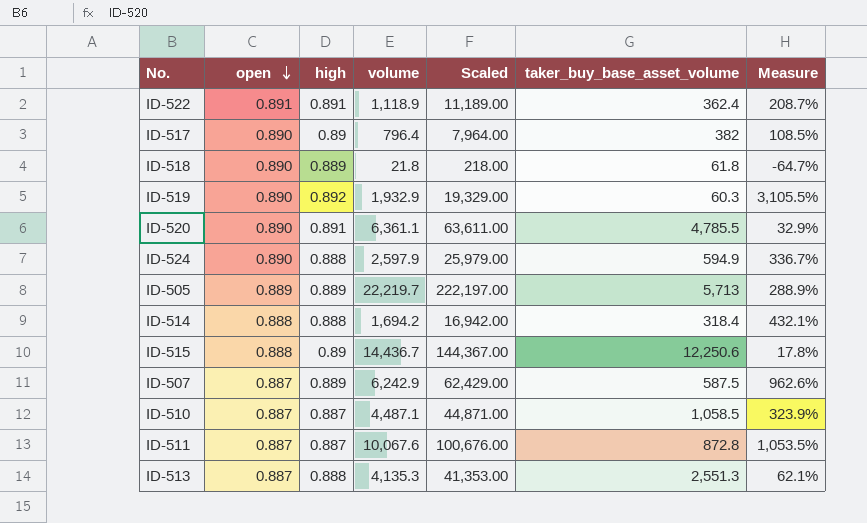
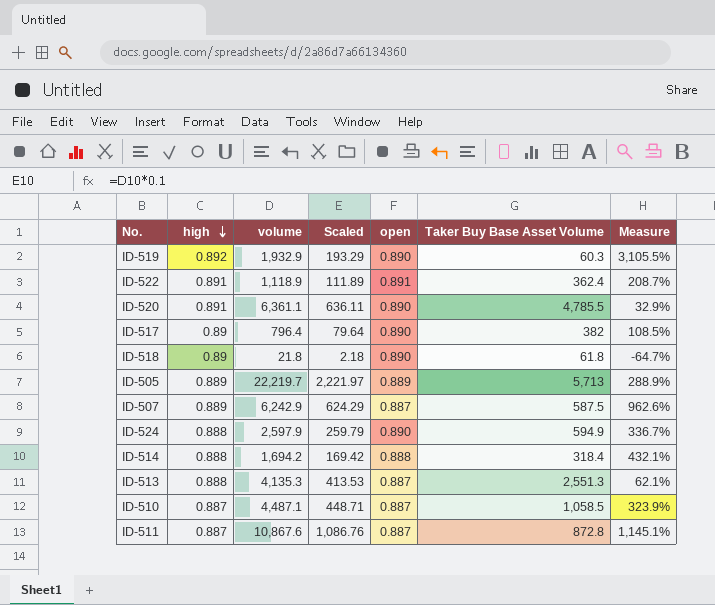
row order: open descending -> high descending
column Scaled | formula: [volume] * 10 -> [volume] * 0.1
column open | position: 2 -> 5
column name: taker_buy_base_asset_volume -> Taker Buy Base Asset Volume
row ID-515: 0.888 | 0.89 | 14,436.7 | 144,367.00 | 12,250.6 | 17.8% -> none
ID-518 | high: 0.889 -> 0.89
ID-511 | volume: 10,067.6 -> 10,867.6
ID-511 | Measure: 1,053.5% -> 1,145.1%

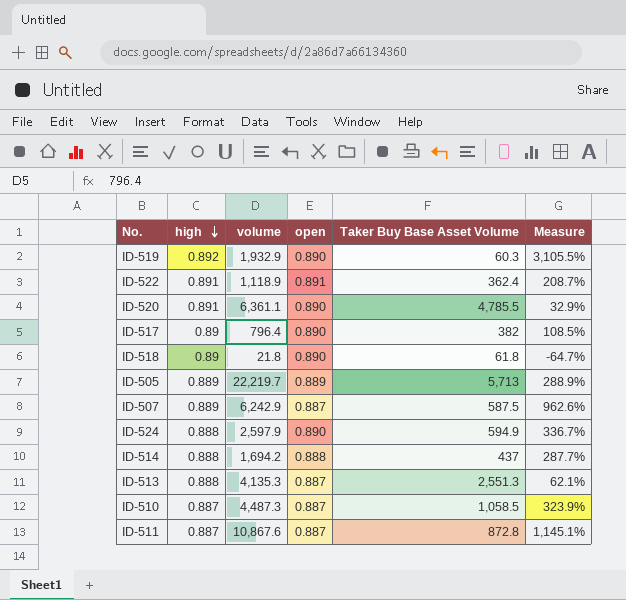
column Scaled | formula: [volume] * 0.1 -> none
ID-514 | Taker Buy Base Asset Volume: 318.4 -> 437
ID-514 | Measure: 432.1% -> 287.7%
ID-510 | volume: 4,487.1 -> 4,487.3

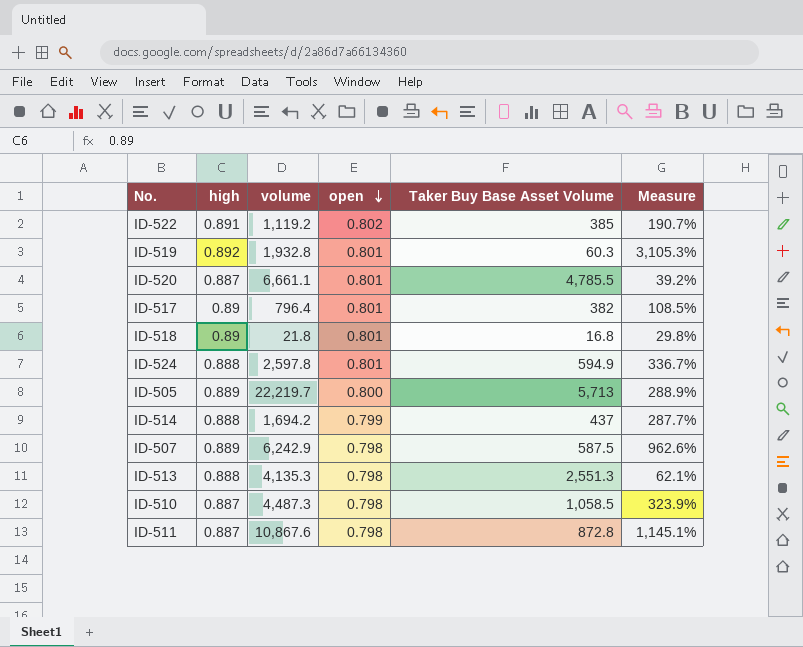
row order: high descending -> open descending
ID-522 | volume: 1,118.9 -> 1,119.2
ID-522 | open: 0.891 -> 0.802
ID-522 | Taker Buy Base Asset Volume: 362.4 -> 385
ID-522 | Measure: 208.7% -> 190.7%
ID-519 | volume: 1,932.9 -> 1,932.8
ID-519 | open: 0.890 -> 0.801
ID-519 | Measure: 3,105.5% -> 3,105.3%
ID-520 | high: 0.891 -> 0.887
ID-520 | volume: 6,361.1 -> 6,661.1
ID-520 | open: 0.890 -> 0.801
ID-520 | Measure: 32.9% -> 39.2%
ID-517 | open: 0.890 -> 0.801
ID-518 | open: 0.890 -> 0.801
ID-518 | Taker Buy Base Asset Volume: 61.8 -> 16.8
ID-518 | Measure: -64.7% -> 29.8%
ID-524 | volume: 2,597.9 -> 2,597.8
ID-524 | open: 0.890 -> 0.801
ID-505 | open: 0.889 -> 0.800
ID-514 | open: 0.888 -> 0.799
ID-507 | open: 0.887 -> 0.798
ID-513 | open: 0.887 -> 0.798
ID-510 | open: 0.887 -> 0.798
ID-511 | open: 0.887 -> 0.798

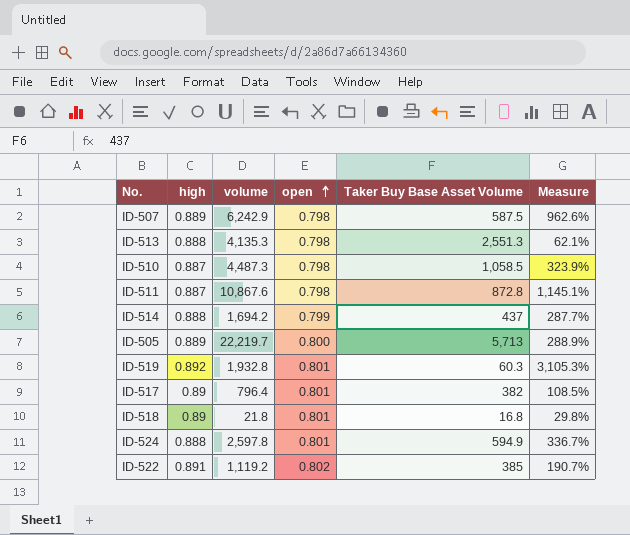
row order: open descending -> open ascending
row ID-520: 0.887 | 6,661.1 | 0.801 | 4,785.5 | 39.2% -> none

